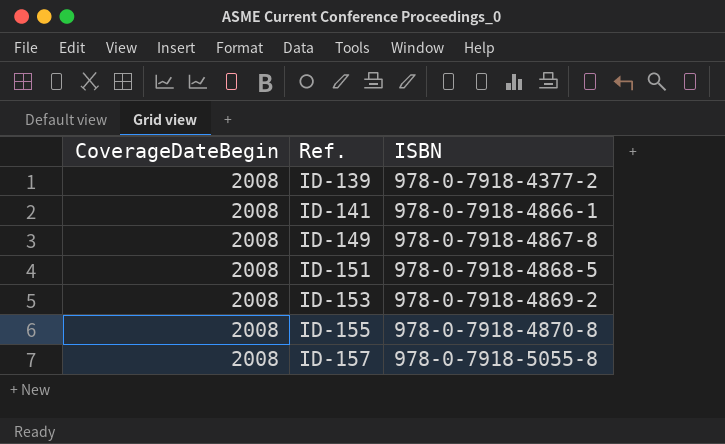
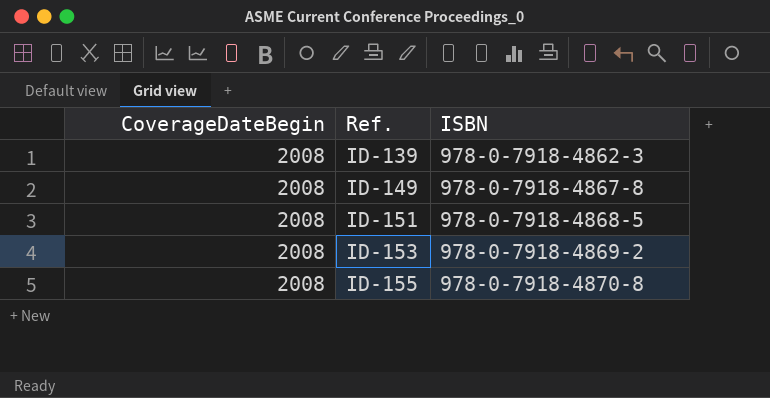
row ID-141: 2008 | 978-0-7918-4866-1 -> none
row ID-157: 2008 | 978-0-7918-5055-8 -> none
ID-139 | ISBN: 978-0-7918-4377-2 -> 978-0-7918-4862-3

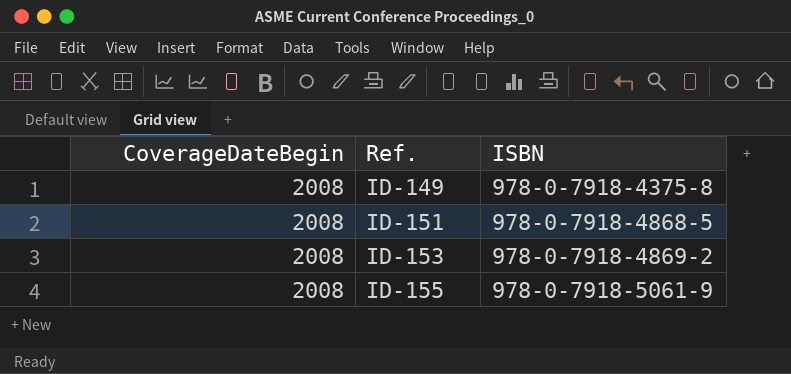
row ID-139: 2008 | 978-0-7918-4862-3 -> none
ID-149 | ISBN: 978-0-7918-4867-8 -> 978-0-7918-4375-8
ID-155 | ISBN: 978-0-7918-4870-8 -> 978-0-7918-5061-9

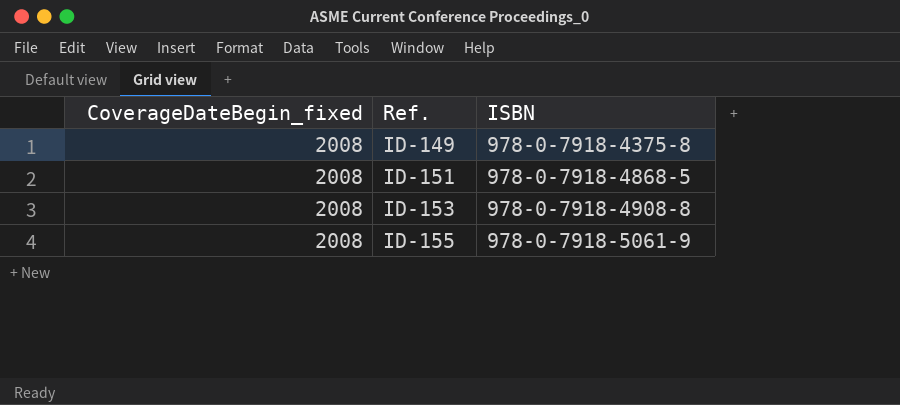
column name: CoverageDateBegin -> CoverageDateBegin_fixed
ID-153 | ISBN: 978-0-7918-4869-2 -> 978-0-7918-4908-8

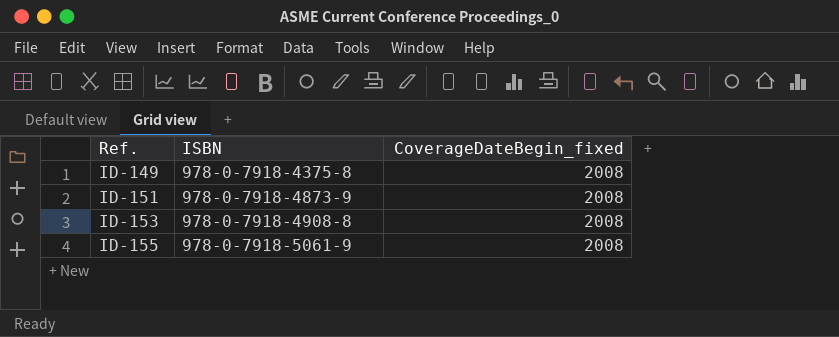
column CoverageDateBegin_fixed | position: 1 -> 3
ID-151 | ISBN: 978-0-7918-4868-5 -> 978-0-7918-4873-9

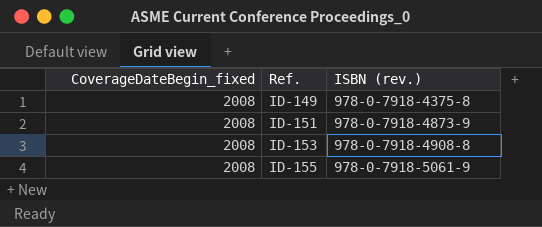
column CoverageDateBegin_fixed | position: 3 -> 1
column name: ISBN -> ISBN (rev.)

